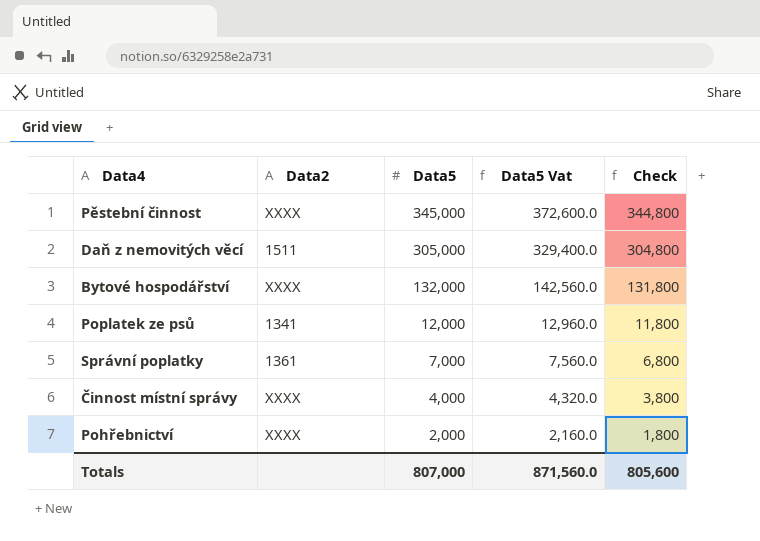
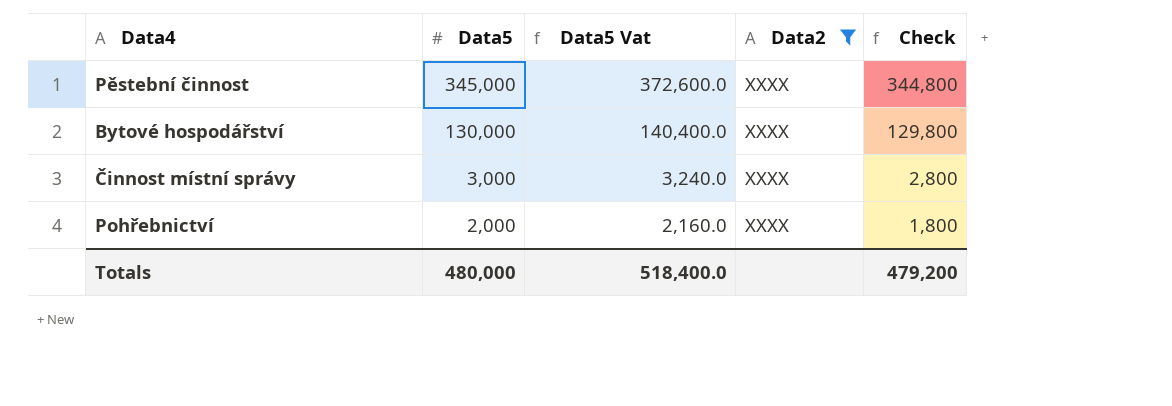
filter: none -> Data2 = XXXX
column Data2 | position: 2 -> 4
Bytové hospodářství | Data5: 132,000 -> 130,000
Bytové hospodářství | Data5 Vat: 142,560.0 -> 140,400.0
Bytové hospodářství | Check: 131,800 -> 129,800
Činnost místní správy | Data5: 4,000 -> 3,000
Činnost místní správy | Data5 Vat: 4,320.0 -> 3,240.0
Činnost místní správy | Check: 3,800 -> 2,800
Totals | Data5: 807,000 -> 480,000
Totals | Data5 Vat: 871,560.0 -> 518,400.0
Totals | Check: 805,600 -> 479,200

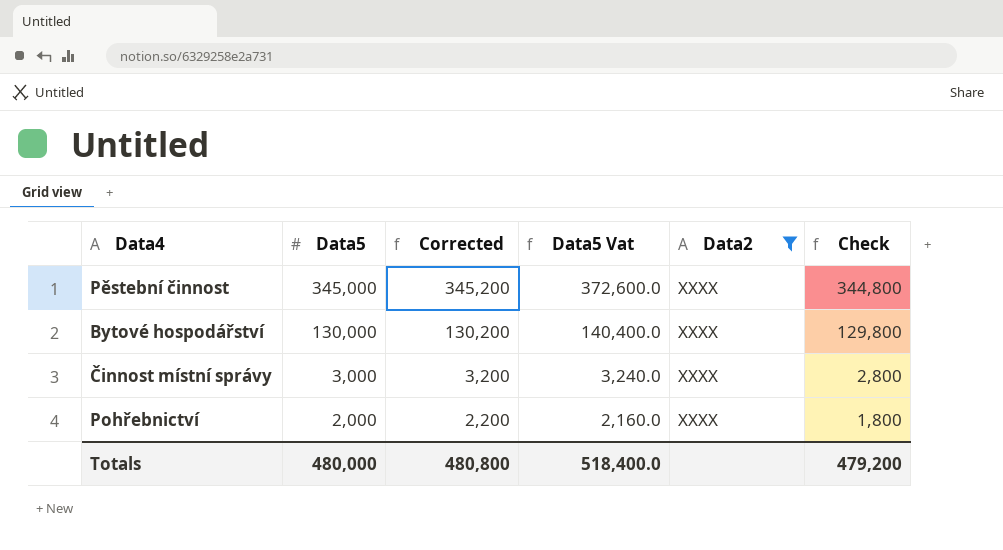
column Corrected | formula: none -> [Data5] + 200

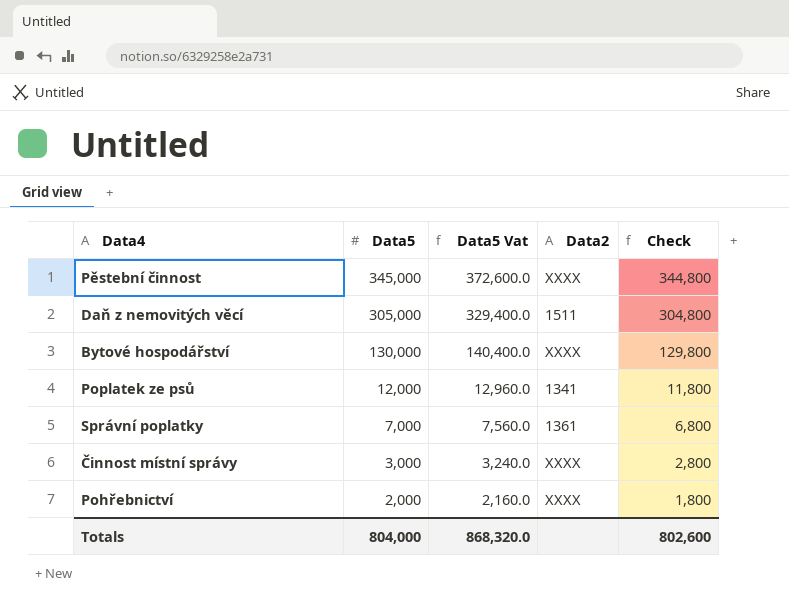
filter: Data2 = XXXX -> none
column Corrected | formula: [Data5] + 200 -> none
Totals | Data5: 480,000 -> 804,000
Totals | Data5 Vat: 518,400.0 -> 868,320.0
Totals | Check: 479,200 -> 802,600

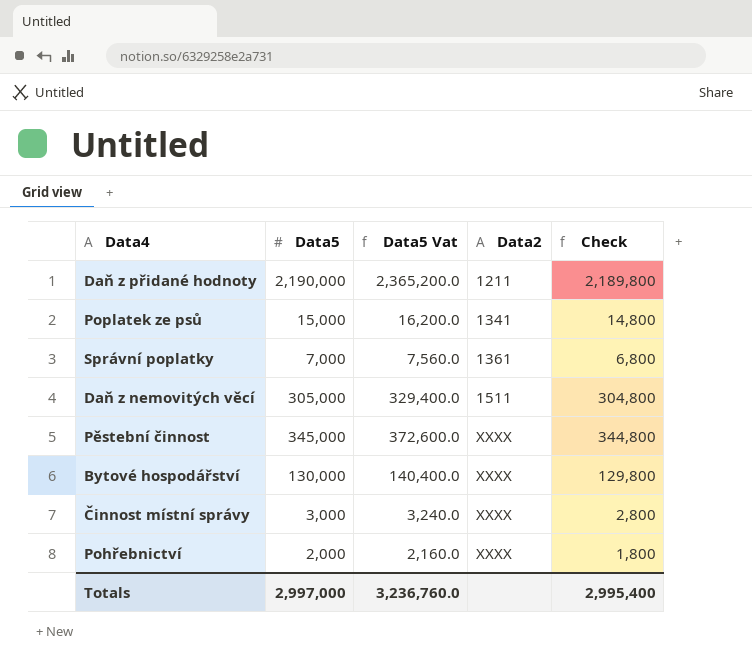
row order: Data5 descending -> Data2 ascending
row Daň z přidané hodnoty: none -> 2,190,000 | 2,365,200.0 | 1211 | 2,189,800
Poplatek ze psů | Data5: 12,000 -> 15,000
Poplatek ze psů | Data5 Vat: 12,960.0 -> 16,200.0
Poplatek ze psů | Check: 11,800 -> 14,800
Totals | Data5: 804,000 -> 2,997,000
Totals | Data5 Vat: 868,320.0 -> 3,236,760.0
Totals | Check: 802,600 -> 2,995,400

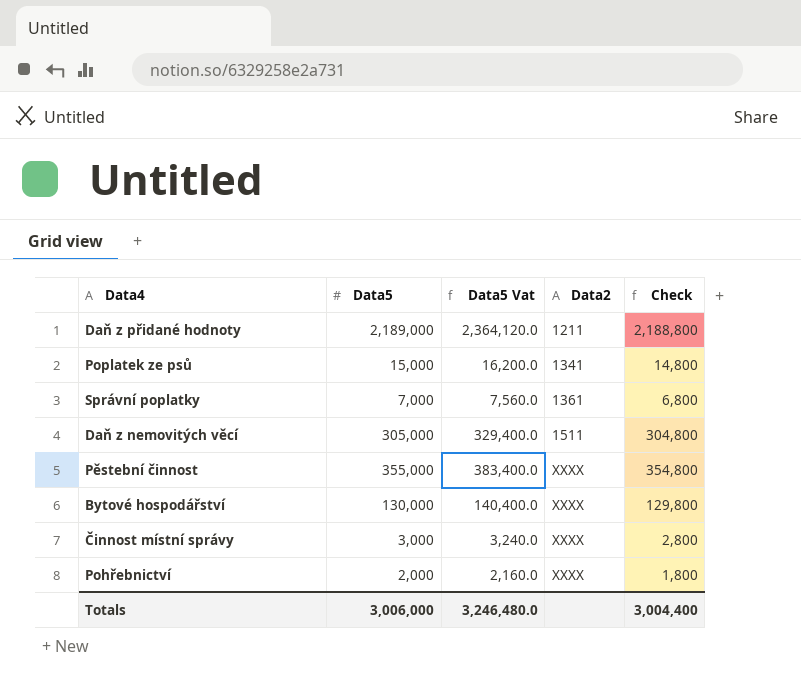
Daň z přidané hodnoty | Data5: 2,190,000 -> 2,189,000
Daň z přidané hodnoty | Data5 Vat: 2,365,200.0 -> 2,364,120.0
Daň z přidané hodnoty | Check: 2,189,800 -> 2,188,800
Pěstební činnost | Data5: 345,000 -> 355,000
Pěstební činnost | Data5 Vat: 372,600.0 -> 383,400.0
Pěstební činnost | Check: 344,800 -> 354,800
Totals | Data5: 2,997,000 -> 3,006,000
Totals | Data5 Vat: 3,236,760.0 -> 3,246,480.0
Totals | Check: 2,995,400 -> 3,004,400

